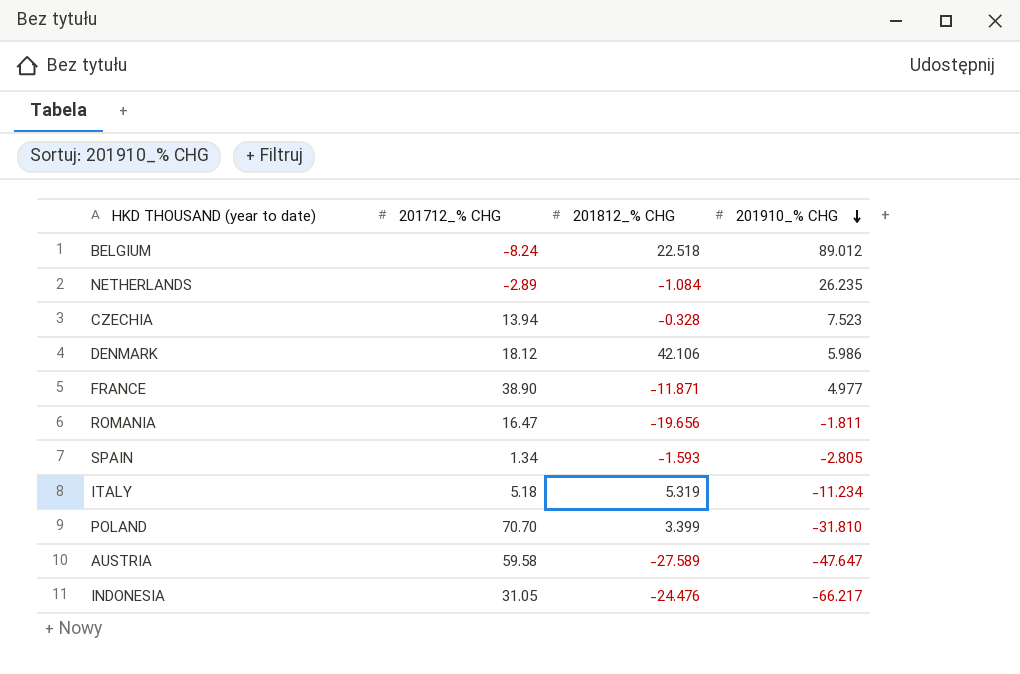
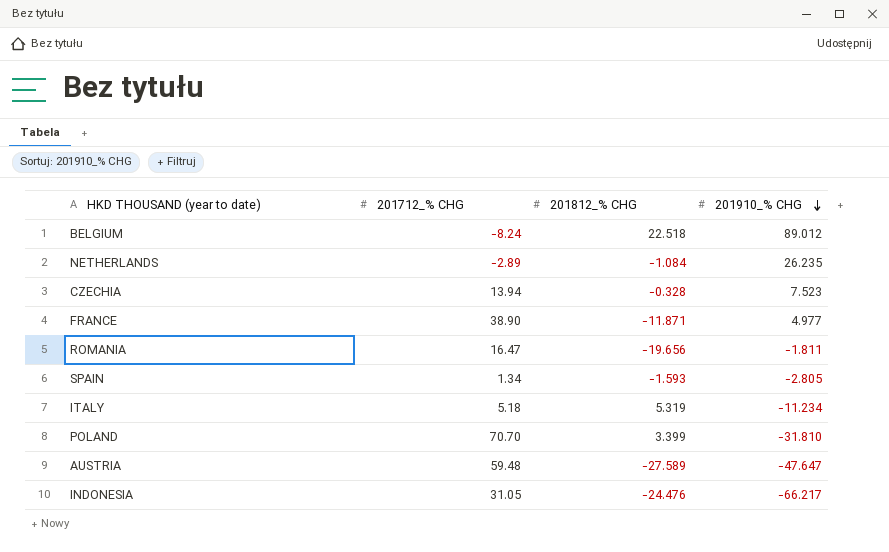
row DENMARK: 18.12 | 42.106 | 5.986 -> none
AUSTRIA | 201712_% CHG: 59.58 -> 59.48

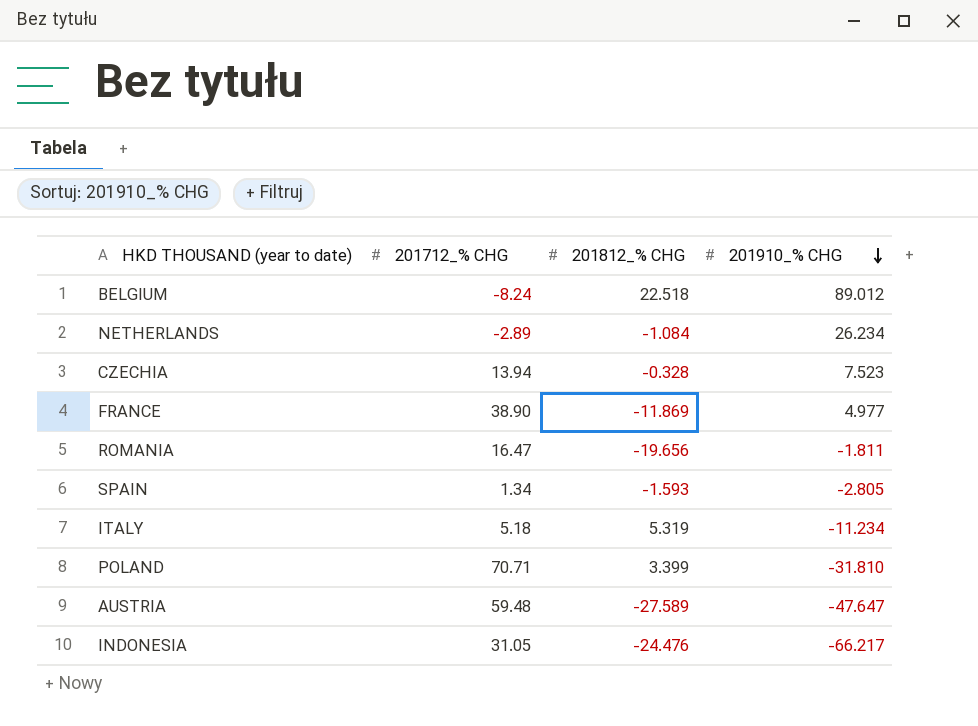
NETHERLANDS | 201910_% CHG: 26.235 -> 26.234
FRANCE | 201812_% CHG: -11.871 -> -11.869
POLAND | 201712_% CHG: 70.70 -> 70.71

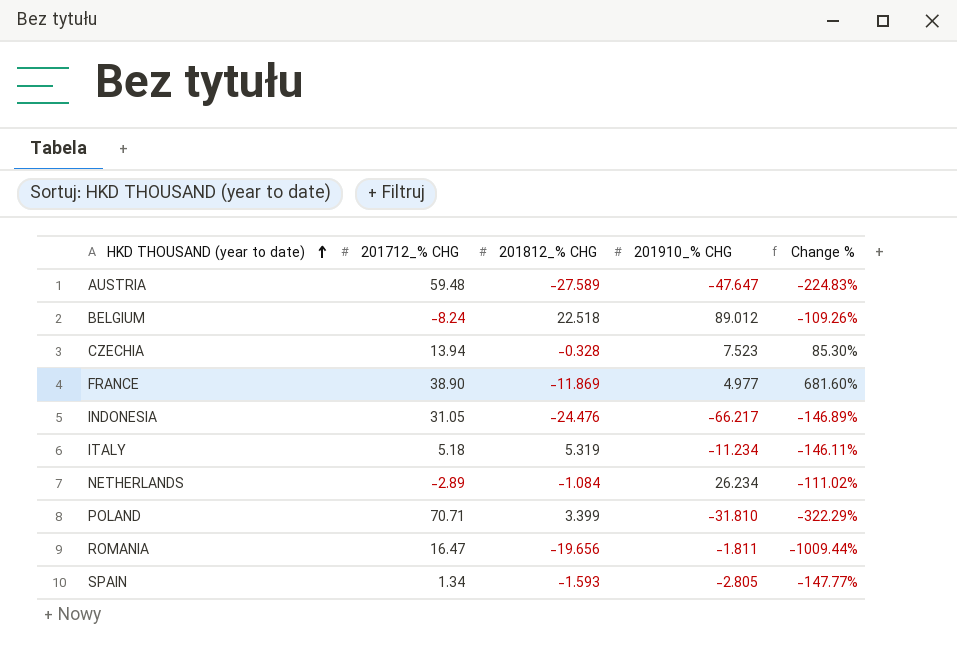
row order: 201910_% CHG descending -> HKD THOUSAND (year to date) ascending
column Change % | formula: none -> ([201712_% CHG] - [201910_% CHG]) / [201910_% CHG]

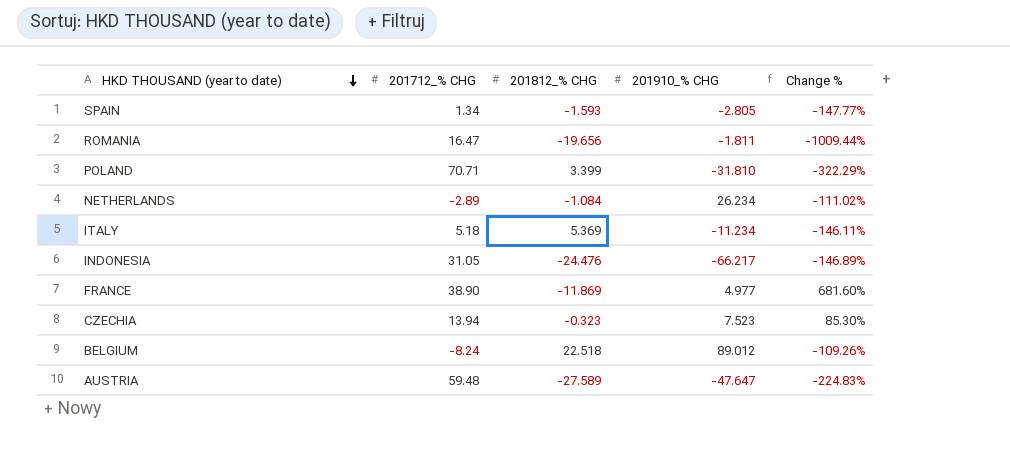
row order: HKD THOUSAND (year to date) ascending -> HKD THOUSAND (year to date) descending
ITALY | 201812_% CHG: 5.319 -> 5.369
CZECHIA | 201812_% CHG: -0.328 -> -0.323

